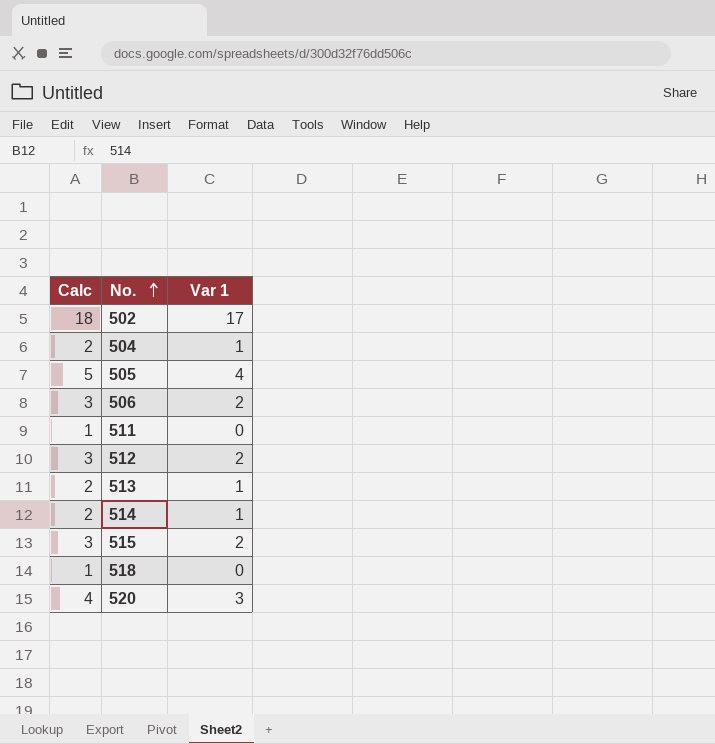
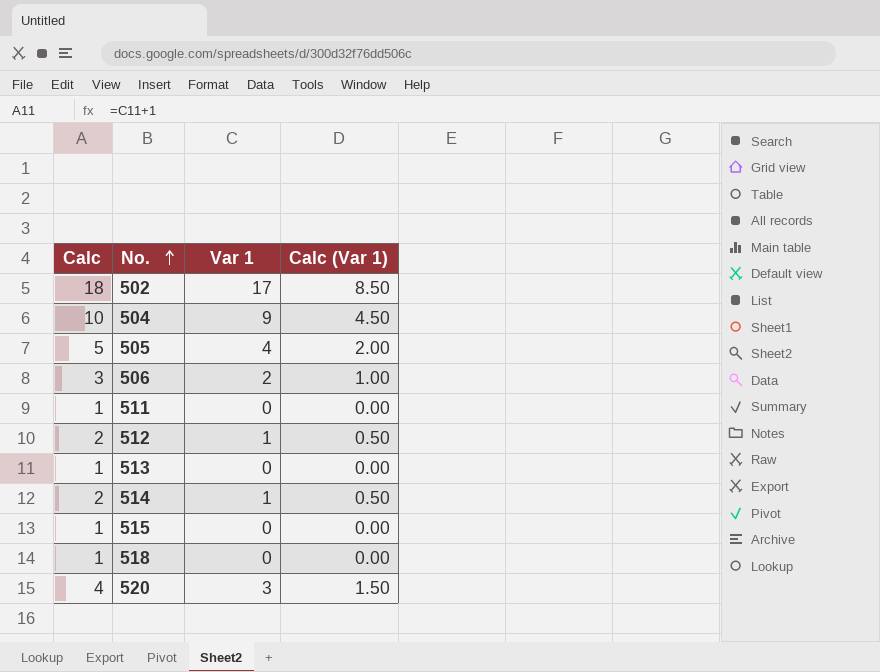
column Calc (Var 1) | formula: none -> [Var 1] * 0.5
504 | Calc: 2 -> 10
504 | Var 1: 1 -> 9
512 | Calc: 3 -> 2
512 | Var 1: 2 -> 1
513 | Calc: 2 -> 1
513 | Var 1: 1 -> 0
515 | Calc: 3 -> 1
515 | Var 1: 2 -> 0

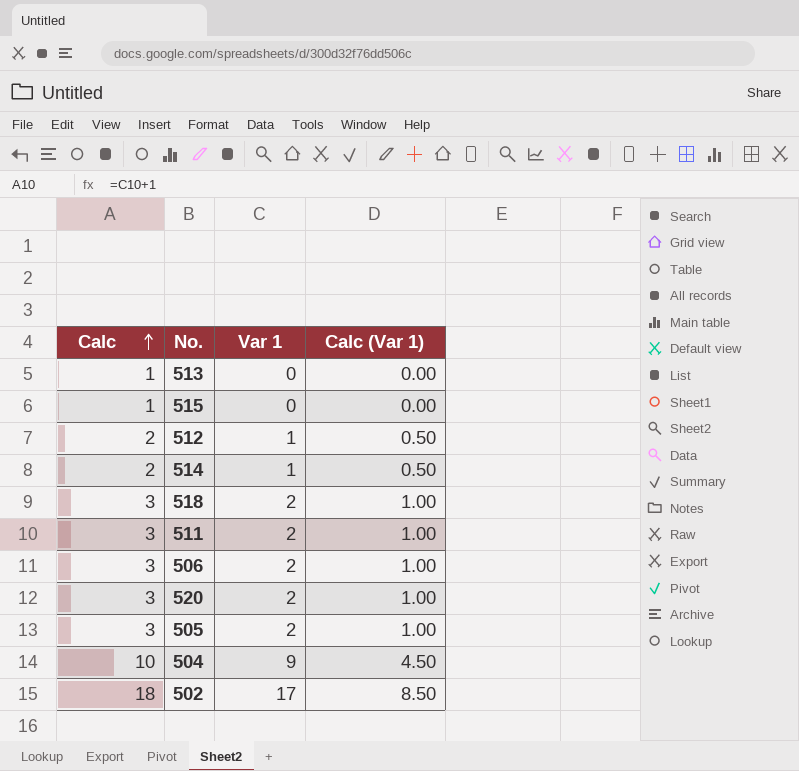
row order: No. ascending -> Calc ascending
518 | Calc: 1 -> 3
518 | Var 1: 0 -> 2
518 | Calc (Var 1): 0.00 -> 1.00
511 | Calc: 1 -> 3
511 | Var 1: 0 -> 2
511 | Calc (Var 1): 0.00 -> 1.00
520 | Calc: 4 -> 3
520 | Var 1: 3 -> 2
520 | Calc (Var 1): 1.50 -> 1.00
505 | Calc: 5 -> 3
505 | Var 1: 4 -> 2
505 | Calc (Var 1): 2.00 -> 1.00

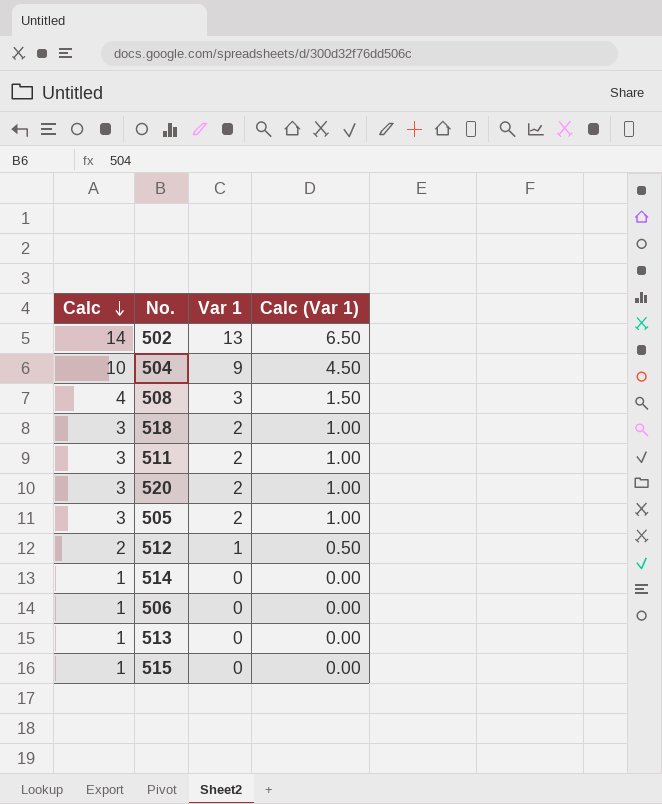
row order: Calc ascending -> Calc descending
502 | Calc: 18 -> 14
502 | Var 1: 17 -> 13
502 | Calc (Var 1): 8.50 -> 6.50
row 508: none -> 4 | 3 | 1.50
514 | Calc: 2 -> 1
514 | Var 1: 1 -> 0
514 | Calc (Var 1): 0.50 -> 0.00
506 | Calc: 3 -> 1
506 | Var 1: 2 -> 0
506 | Calc (Var 1): 1.00 -> 0.00

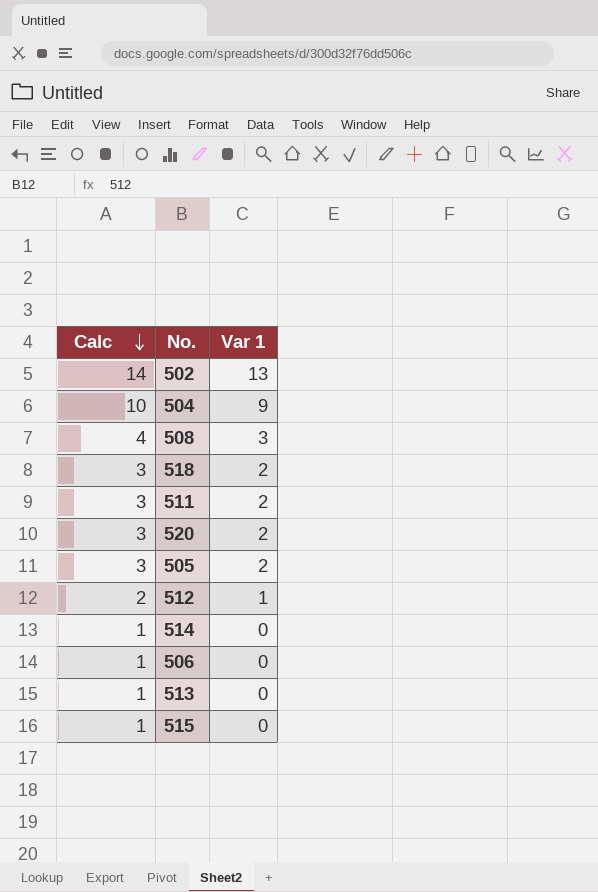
column Calc (Var 1) | formula: [Var 1] * 0.5 -> none

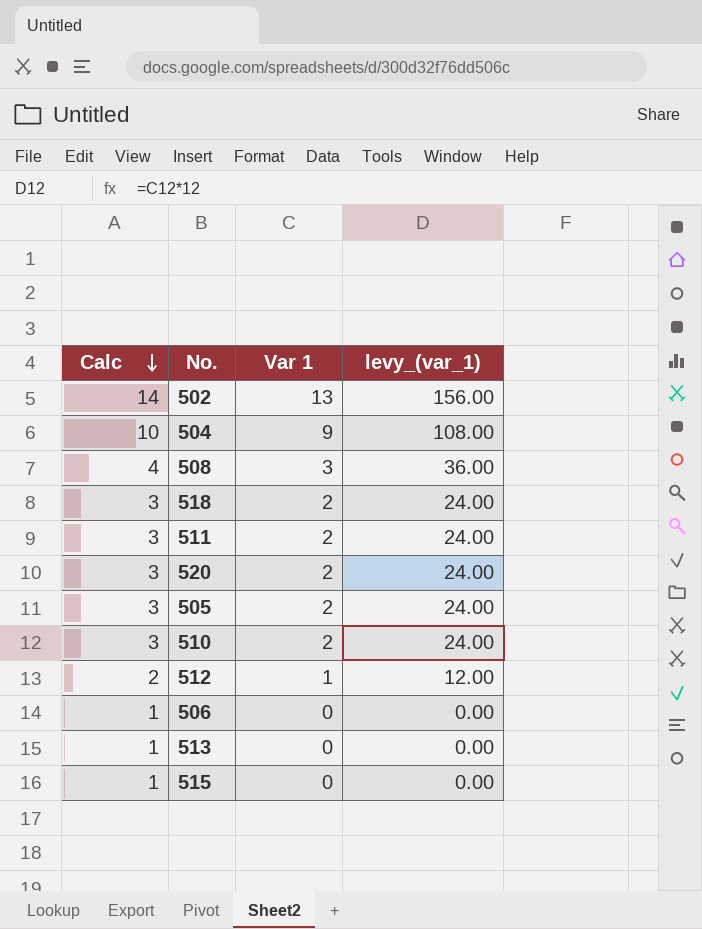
column levy_(var_1) | formula: none -> [Var 1] * 12
row 514: 1 | 0 -> none
row 510: none -> 3 | 2 | 24.00

